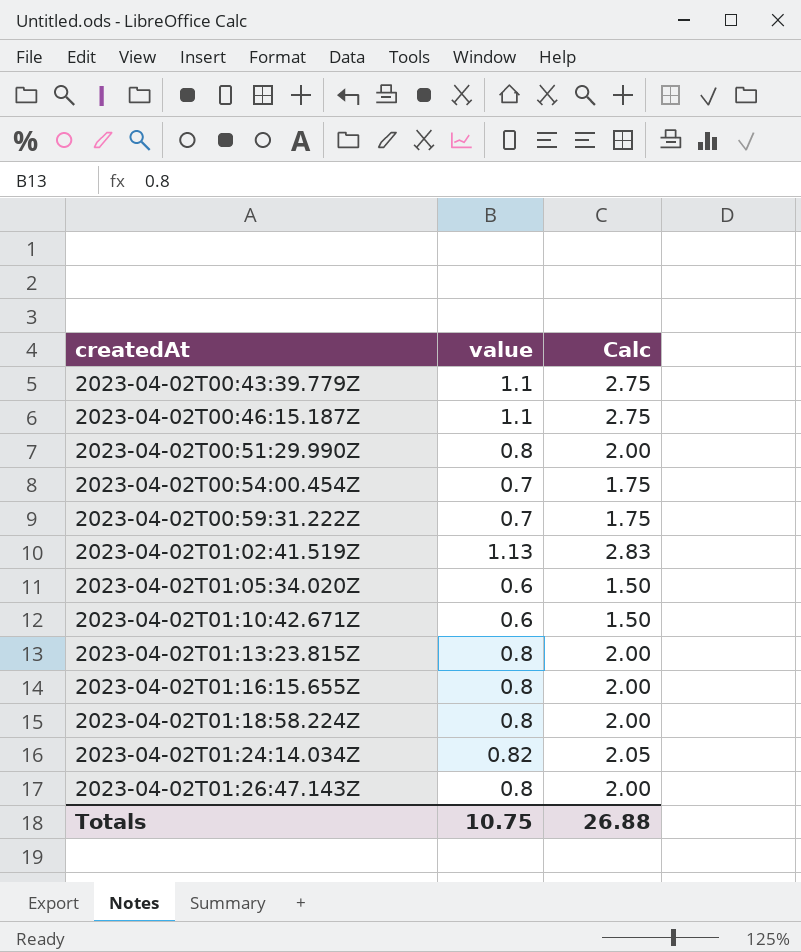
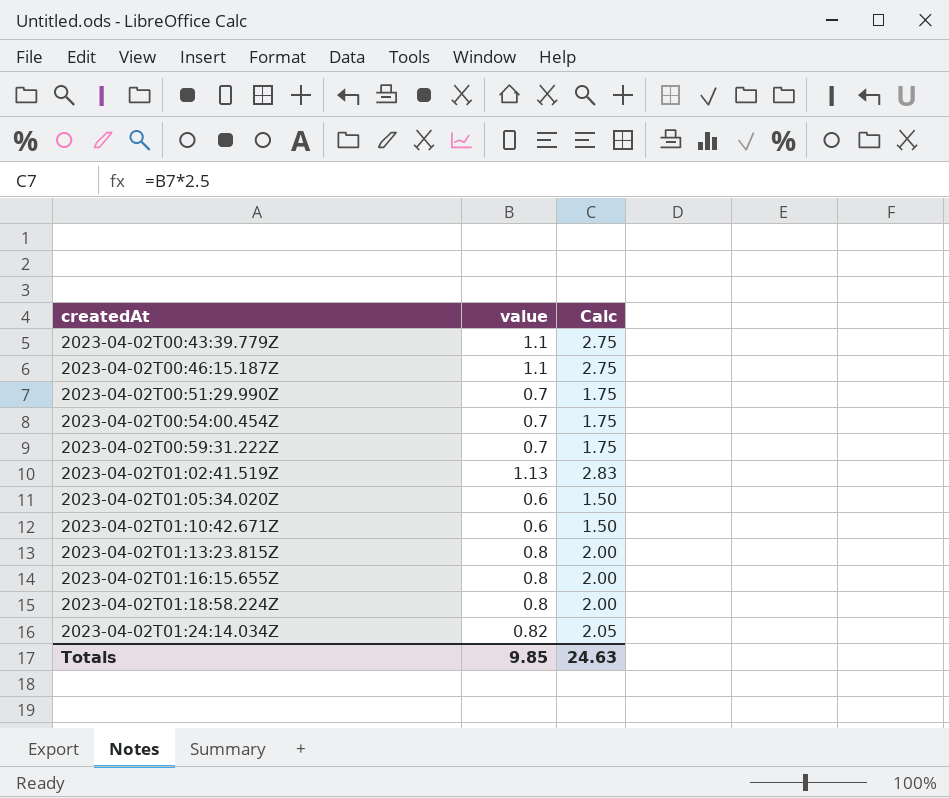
row 2023-04-02T01:26:47.143Z: 0.8 | 2.00 -> none
2023-04-02T00:51:29.990Z | value: 0.8 -> 0.7
2023-04-02T00:51:29.990Z | Calc: 2.00 -> 1.75
Totals | value: 10.75 -> 9.85
Totals | Calc: 26.88 -> 24.63

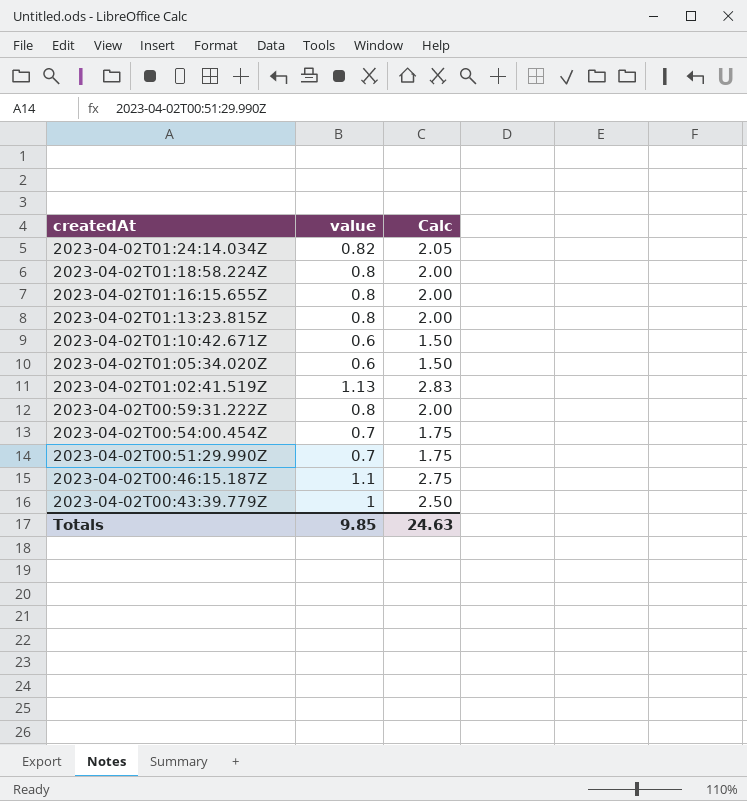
row order: createdAt ascending -> createdAt descending
2023-04-02T00:59:31.222Z | value: 0.7 -> 0.8
2023-04-02T00:59:31.222Z | Calc: 1.75 -> 2.00
2023-04-02T00:43:39.779Z | value: 1.1 -> 1
2023-04-02T00:43:39.779Z | Calc: 2.75 -> 2.50

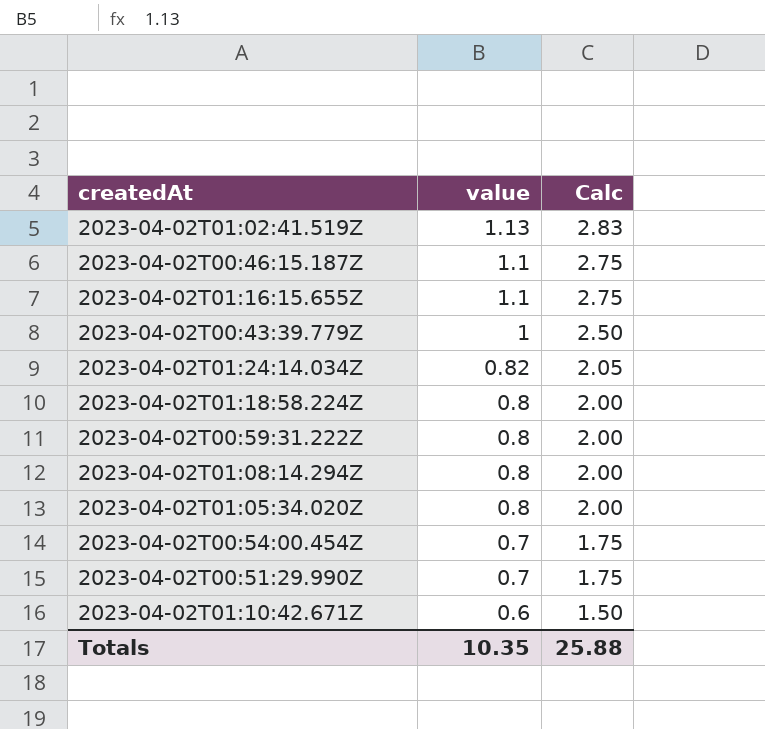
row order: createdAt descending -> value descending
row 2023-04-02T01:13:23.815Z: 0.8 | 2.00 -> none
2023-04-02T01:16:15.655Z | value: 0.8 -> 1.1
2023-04-02T01:16:15.655Z | Calc: 2.00 -> 2.75
row 2023-04-02T01:08:14.294Z: none -> 0.8 | 2.00
2023-04-02T01:05:34.020Z | value: 0.6 -> 0.8
2023-04-02T01:05:34.020Z | Calc: 1.50 -> 2.00
Totals | value: 9.85 -> 10.35
Totals | Calc: 24.63 -> 25.88

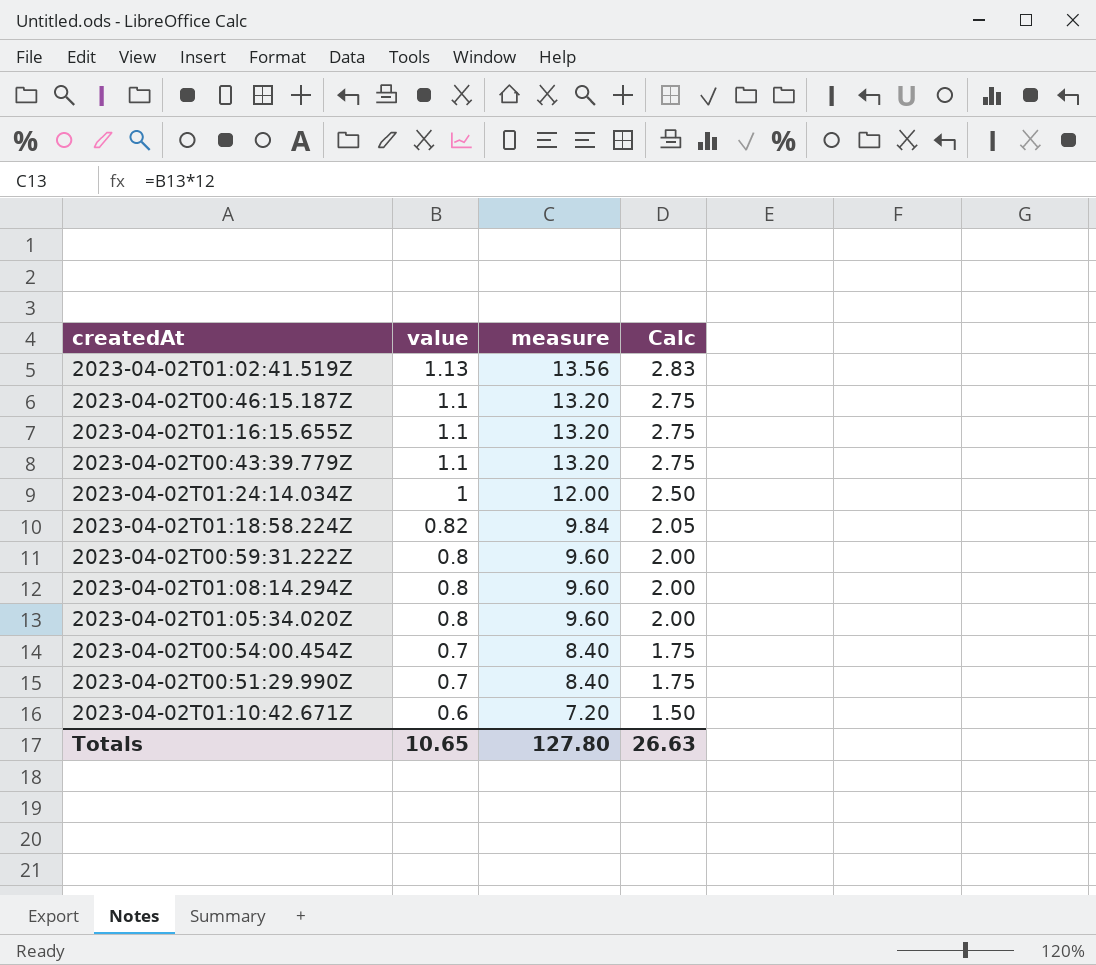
column measure | formula: none -> [value] * 12
2023-04-02T00:43:39.779Z | value: 1 -> 1.1
2023-04-02T00:43:39.779Z | Calc: 2.50 -> 2.75
2023-04-02T01:24:14.034Z | value: 0.82 -> 1
2023-04-02T01:24:14.034Z | Calc: 2.05 -> 2.50
2023-04-02T01:18:58.224Z | value: 0.8 -> 0.82
2023-04-02T01:18:58.224Z | Calc: 2.00 -> 2.05
Totals | value: 10.35 -> 10.65
Totals | Calc: 25.88 -> 26.63

